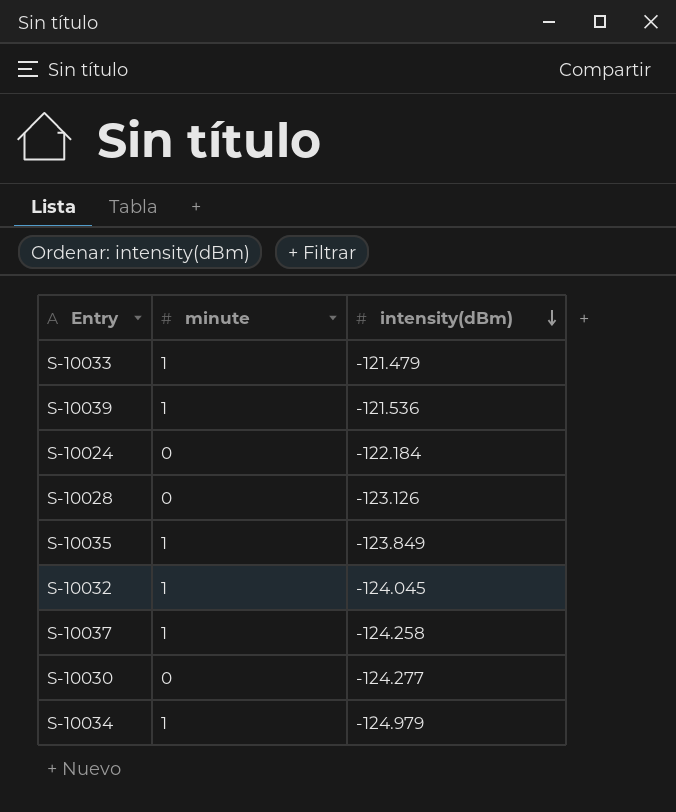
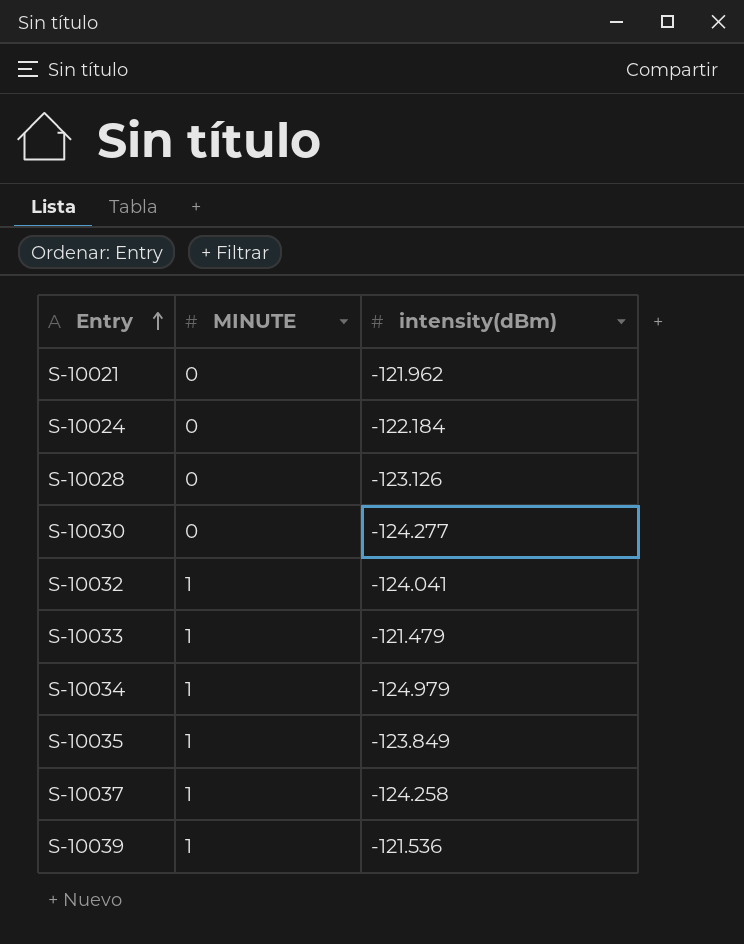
row order: intensity(dBm) descending -> Entry ascending
column name: minute -> MINUTE
row S-10021: none -> 0 | -121.962
S-10032 | intensity(dBm): -124.045 -> -124.041

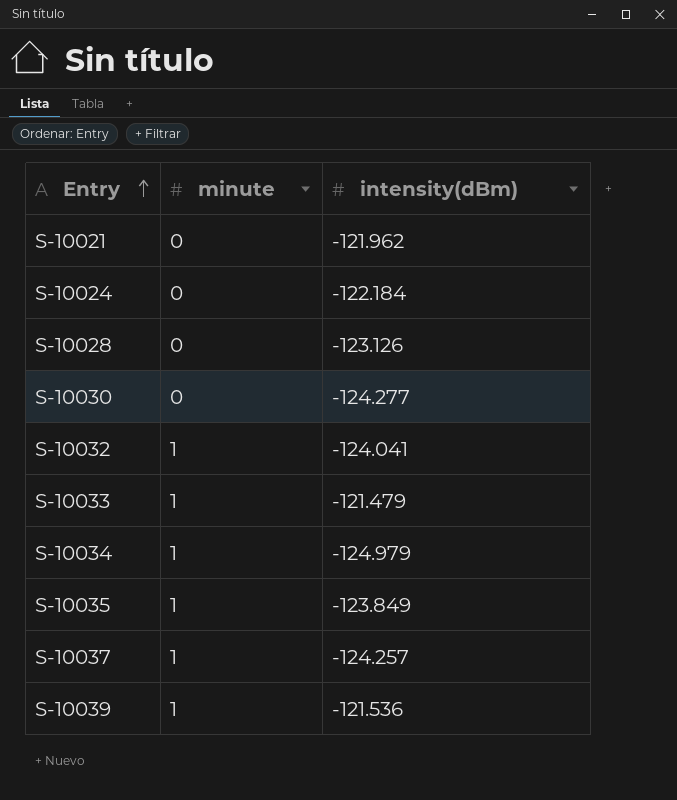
column name: MINUTE -> minute
S-10037 | intensity(dBm): -124.258 -> -124.257

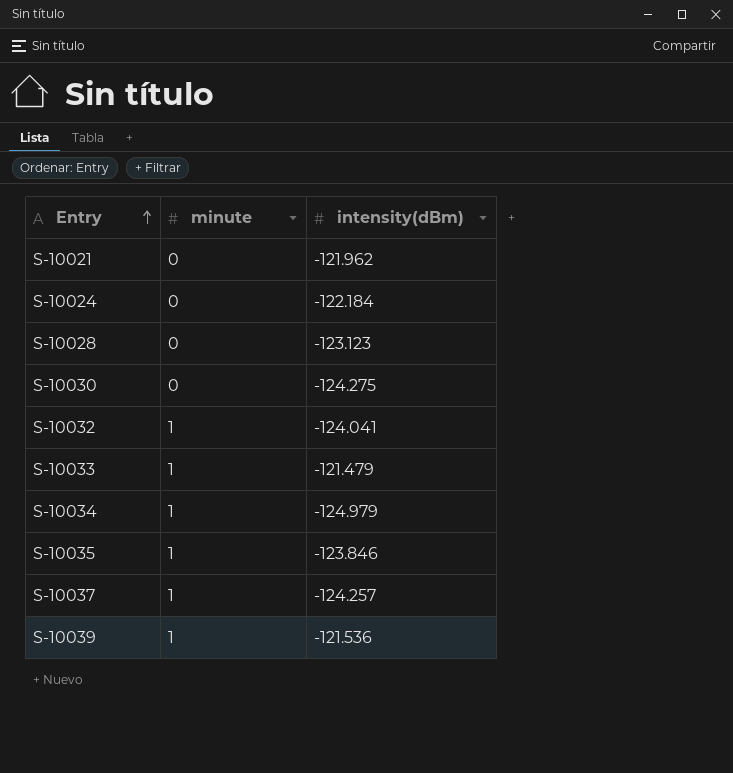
S-10028 | intensity(dBm): -123.126 -> -123.123
S-10030 | intensity(dBm): -124.277 -> -124.275
S-10035 | intensity(dBm): -123.849 -> -123.846

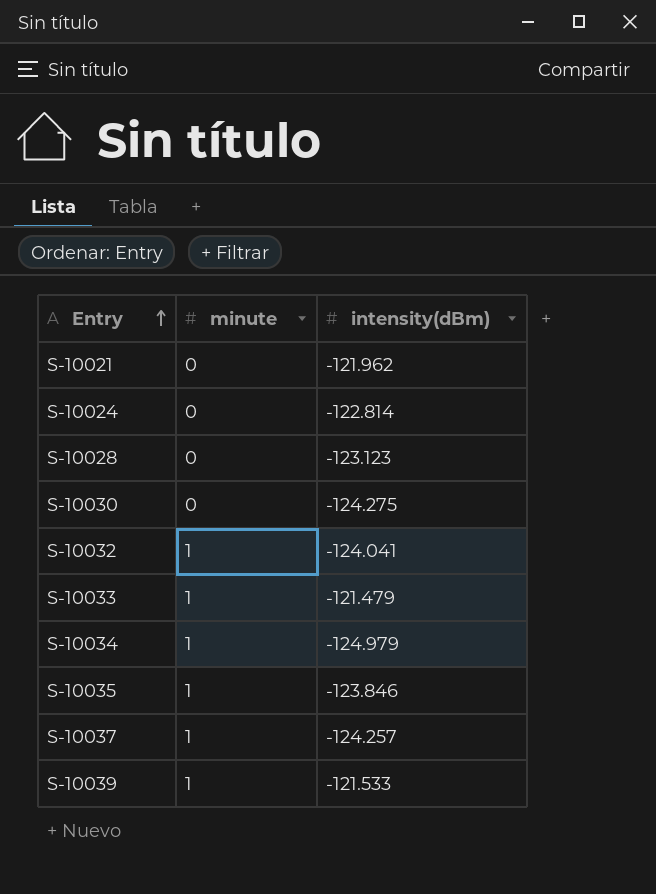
S-10024 | intensity(dBm): -122.184 -> -122.814
S-10039 | intensity(dBm): -121.536 -> -121.533

